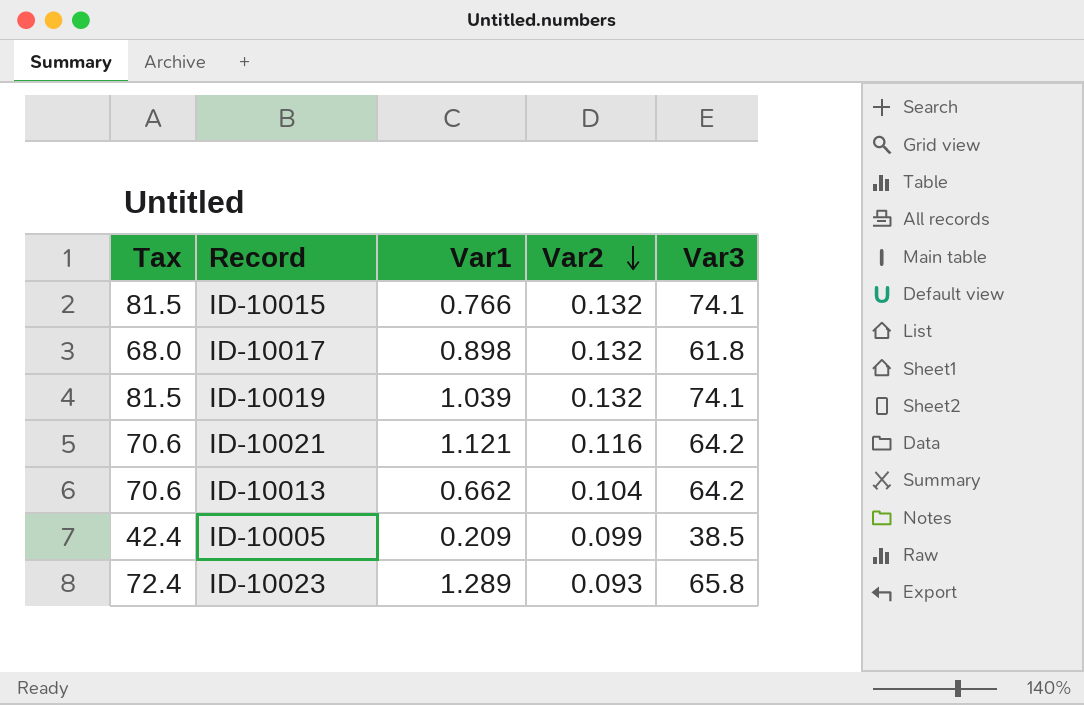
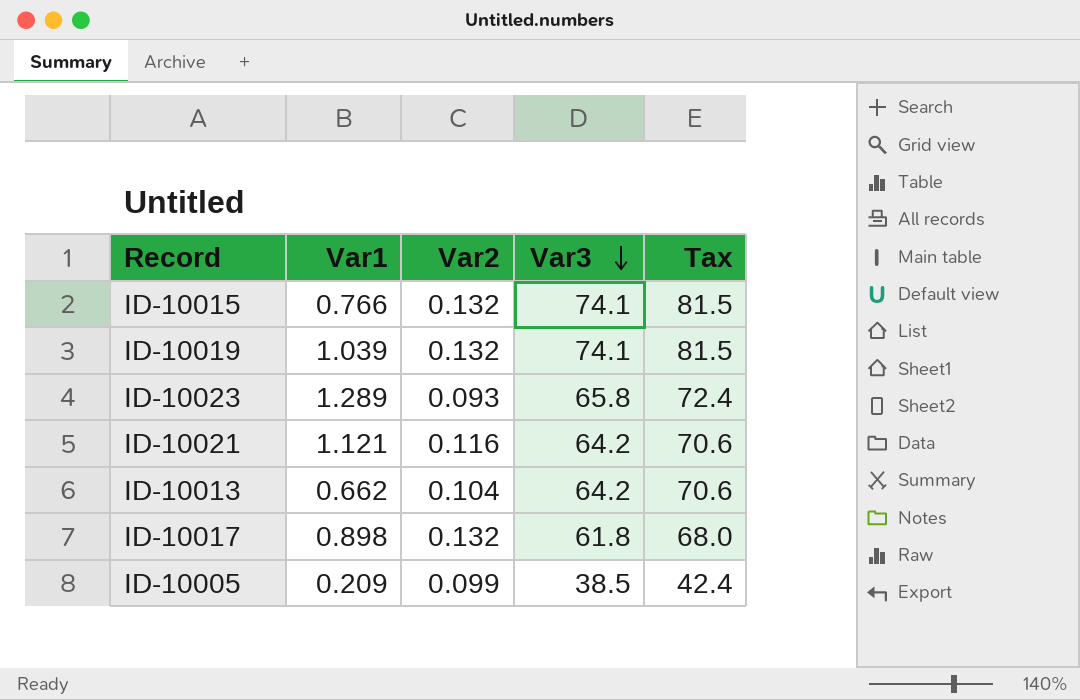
row order: Var2 descending -> Var3 descending
column Tax | position: 1 -> 5

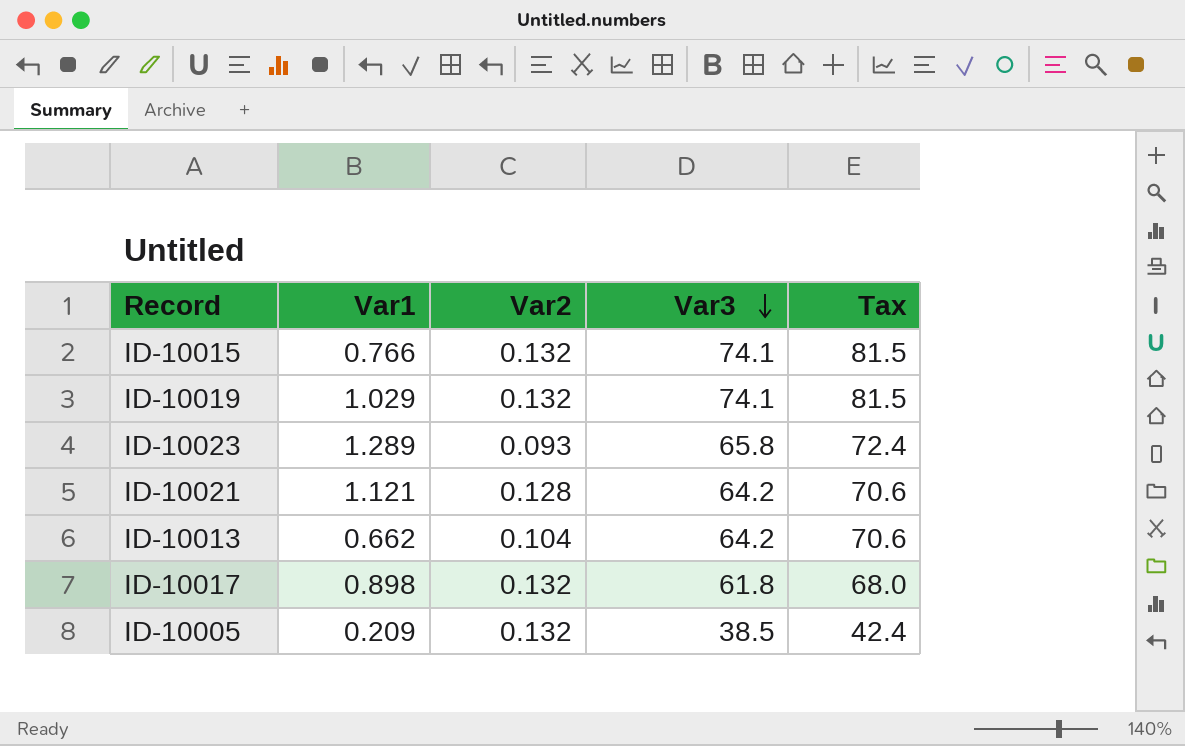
ID-10019 | Var1: 1.039 -> 1.029
ID-10021 | Var2: 0.116 -> 0.128
ID-10005 | Var2: 0.099 -> 0.132

